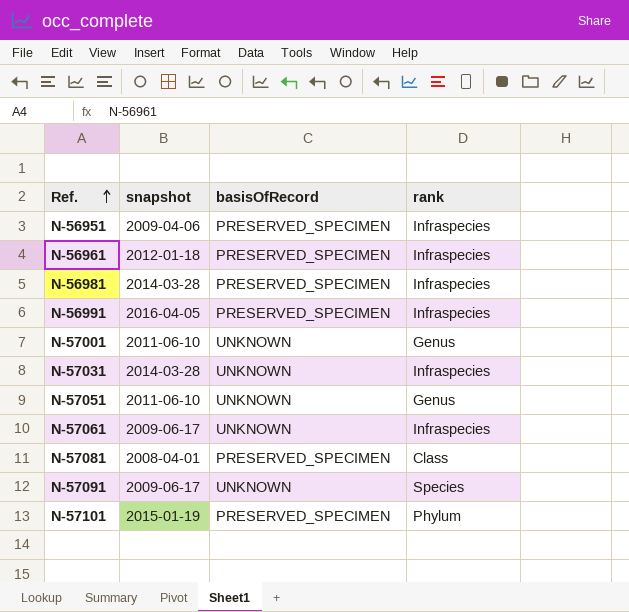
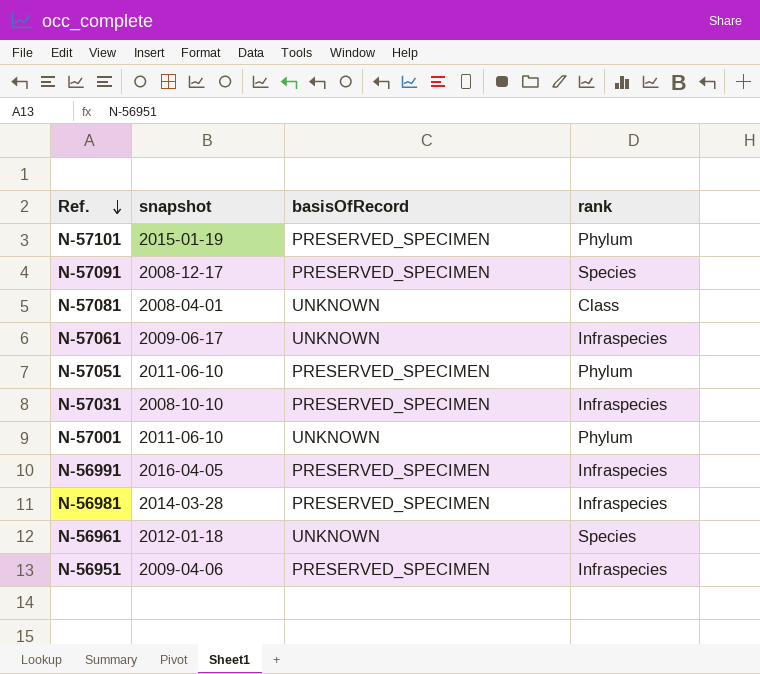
row order: Ref. ascending -> Ref. descending
N-57091 | snapshot: 2009-06-17 -> 2008-12-17
N-57091 | basisOfRecord: UNKNOWN -> PRESERVED_SPECIMEN
N-57081 | basisOfRecord: PRESERVED_SPECIMEN -> UNKNOWN
N-57051 | basisOfRecord: UNKNOWN -> PRESERVED_SPECIMEN
N-57051 | rank: Genus -> Phylum
N-57031 | snapshot: 2014-03-28 -> 2008-10-10
N-57031 | basisOfRecord: UNKNOWN -> PRESERVED_SPECIMEN
N-57001 | rank: Genus -> Phylum
N-56961 | basisOfRecord: PRESERVED_SPECIMEN -> UNKNOWN
N-56961 | rank: Infraspecies -> Species

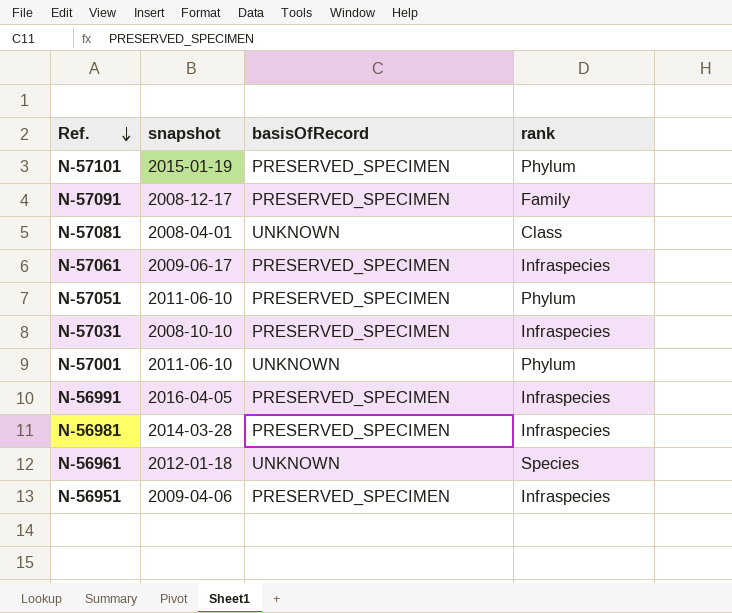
N-57091 | rank: Species -> Family
N-57061 | basisOfRecord: UNKNOWN -> PRESERVED_SPECIMEN

